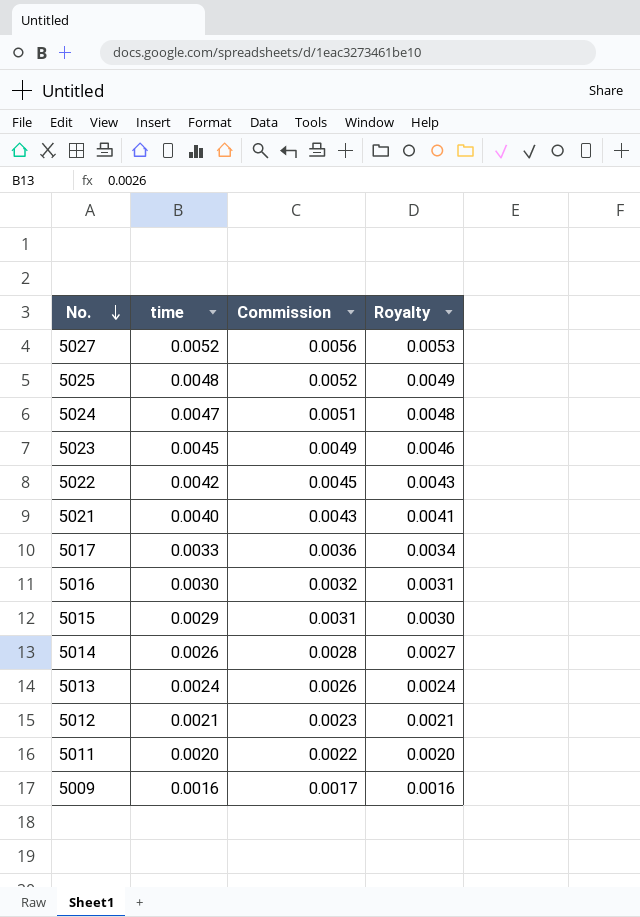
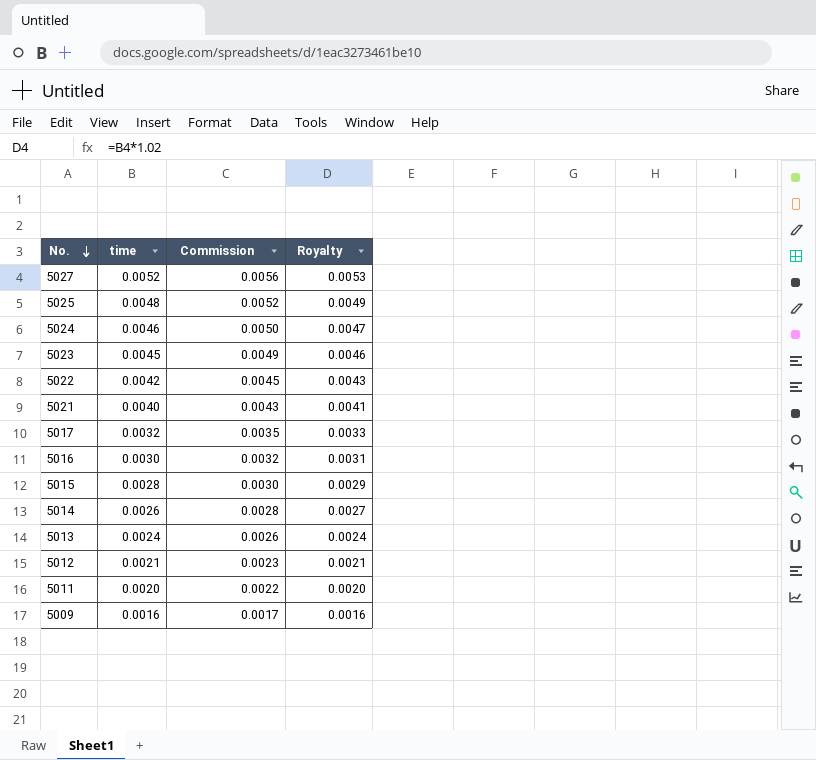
5024 | time: 0.0047 -> 0.0046
5024 | Commission: 0.0051 -> 0.0050
5024 | Royalty: 0.0048 -> 0.0047
5017 | time: 0.0033 -> 0.0032
5017 | Commission: 0.0036 -> 0.0035
5017 | Royalty: 0.0034 -> 0.0033
5015 | time: 0.0029 -> 0.0028
5015 | Commission: 0.0031 -> 0.0030
5015 | Royalty: 0.0030 -> 0.0029

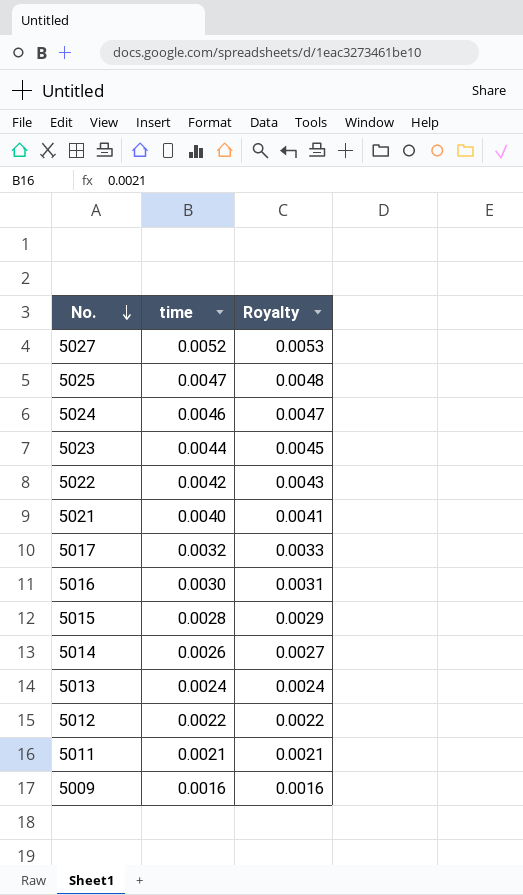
column Commission | formula: [time] * 1.08 -> none
5025 | time: 0.0048 -> 0.0047
5025 | Royalty: 0.0049 -> 0.0048
5023 | time: 0.0045 -> 0.0044
5023 | Royalty: 0.0046 -> 0.0045
5012 | time: 0.0021 -> 0.0022
5012 | Royalty: 0.0021 -> 0.0022
5011 | time: 0.0020 -> 0.0021
5011 | Royalty: 0.0020 -> 0.0021

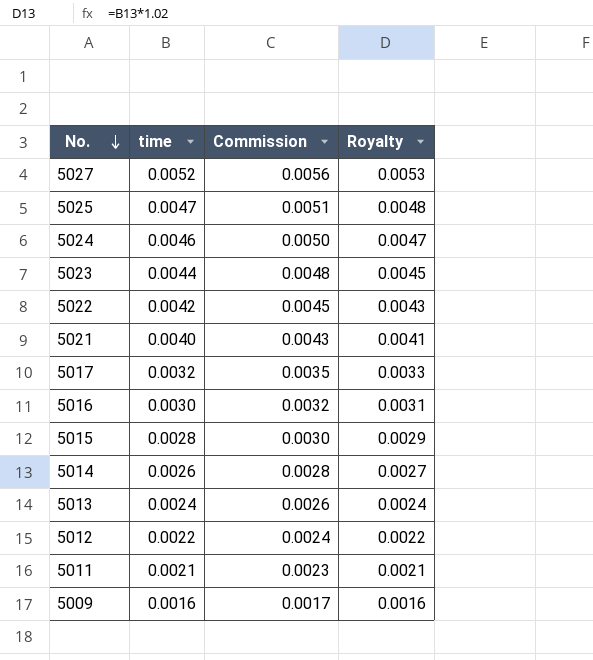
column Commission | formula: none -> [time] * 1.08

